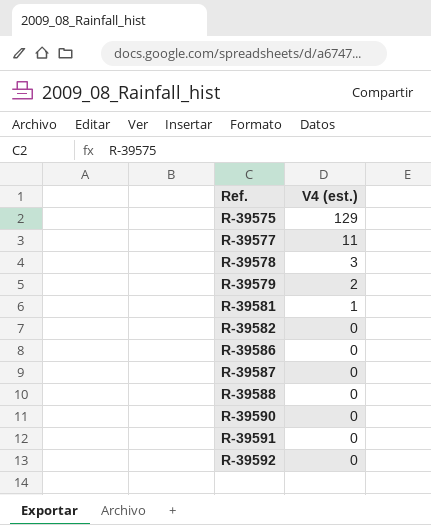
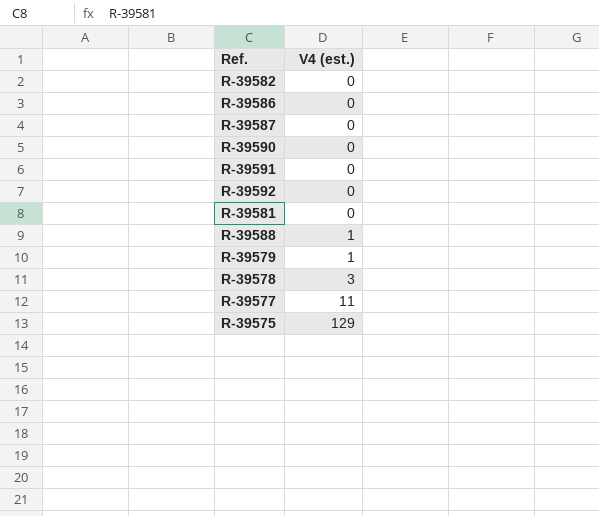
row order: Ref. ascending -> V4 (est.) ascending
R-39581 | V4 (est.): 1 -> 0
R-39588 | V4 (est.): 0 -> 1
R-39579 | V4 (est.): 2 -> 1

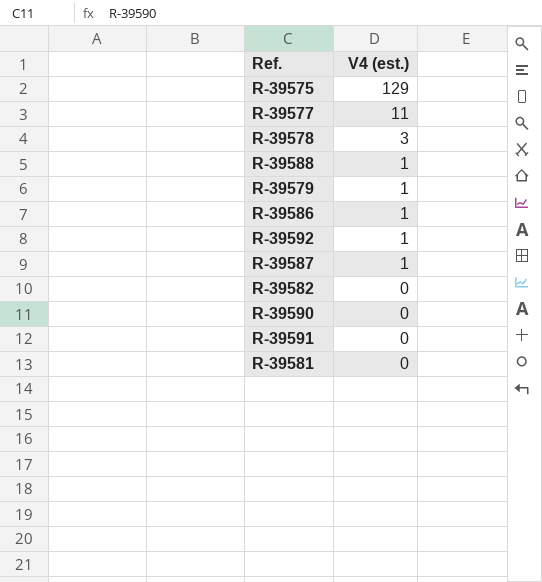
row order: V4 (est.) ascending -> V4 (est.) descending
R-39586 | V4 (est.): 0 -> 1
R-39592 | V4 (est.): 0 -> 1
R-39587 | V4 (est.): 0 -> 1

